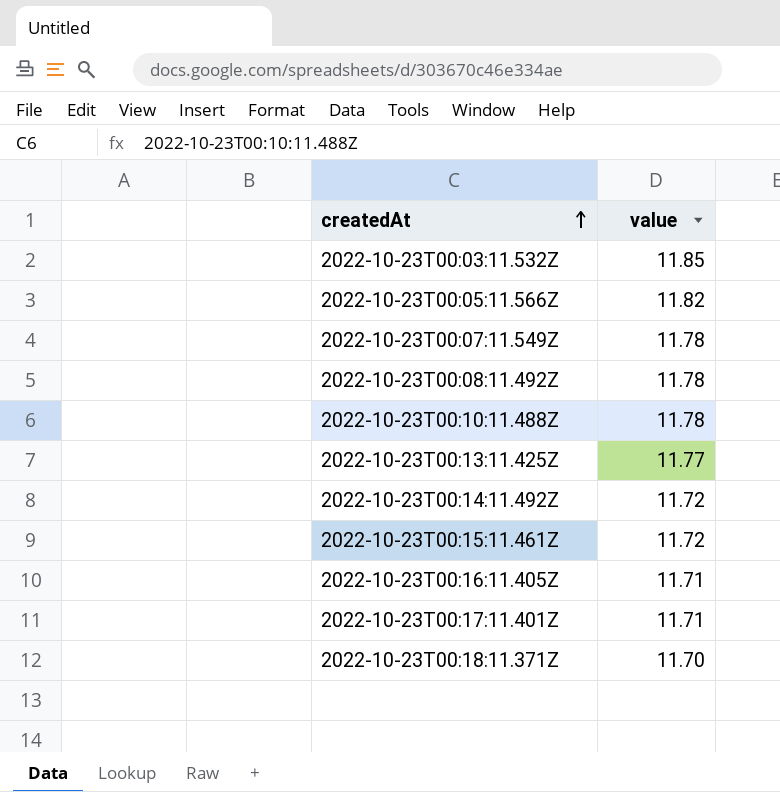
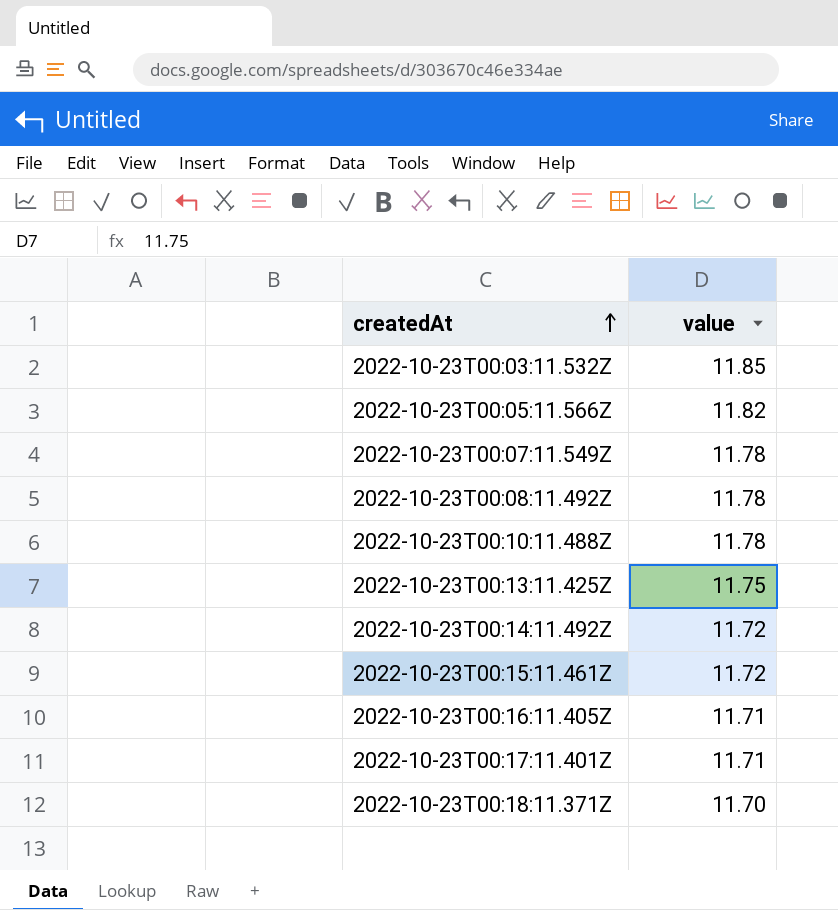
2022-10-23T00:13:11.425Z | value: 11.77 -> 11.75

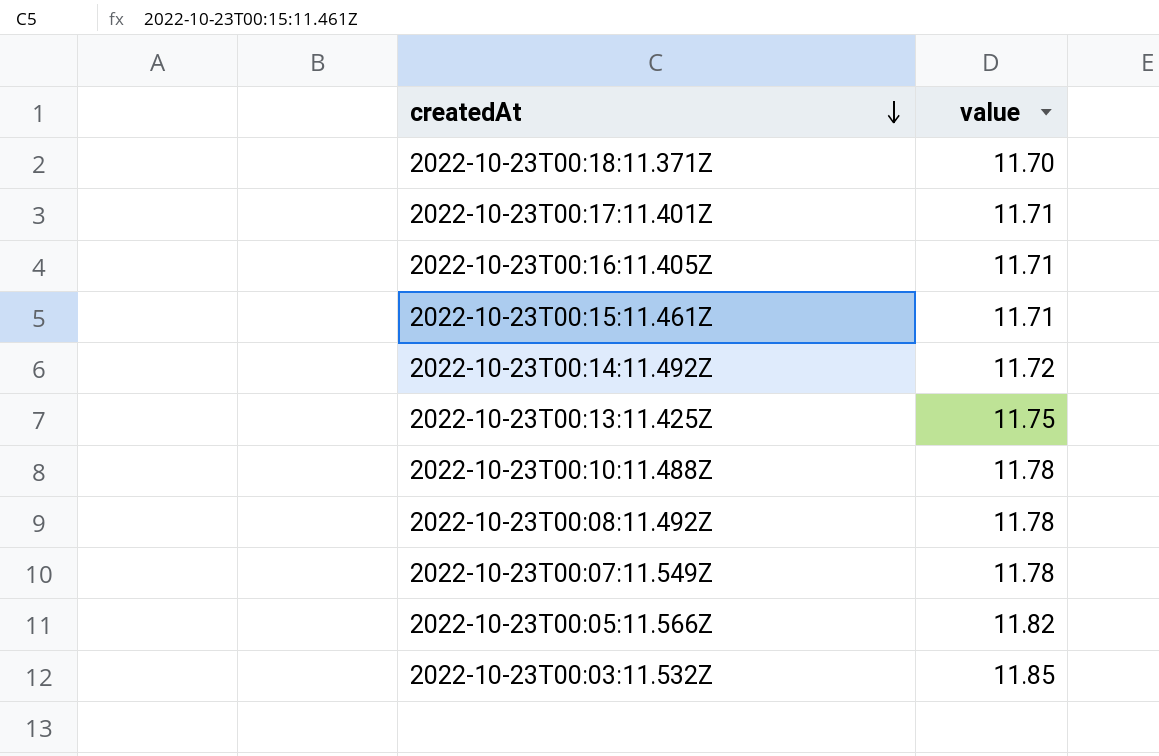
row order: createdAt ascending -> createdAt descending
2022-10-23T00:15:11.461Z | value: 11.72 -> 11.71

